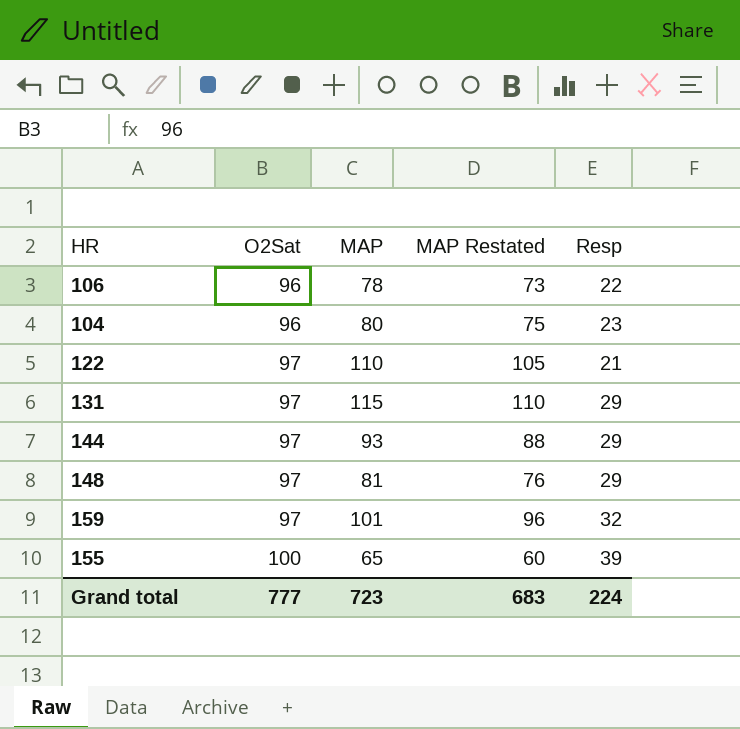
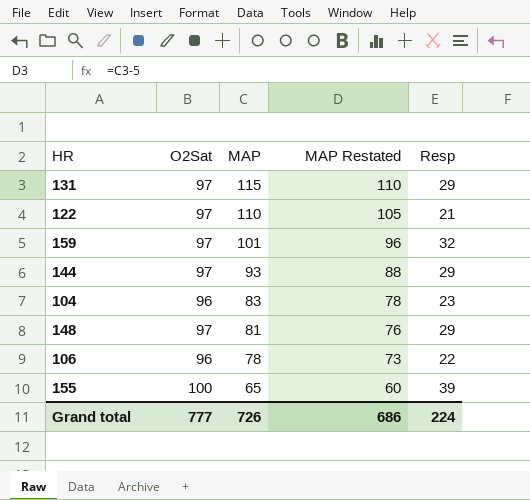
row order: O2Sat ascending -> MAP descending
104 | MAP: 80 -> 83
104 | MAP Restated: 75 -> 78
Grand total | MAP: 723 -> 726
Grand total | MAP Restated: 683 -> 686

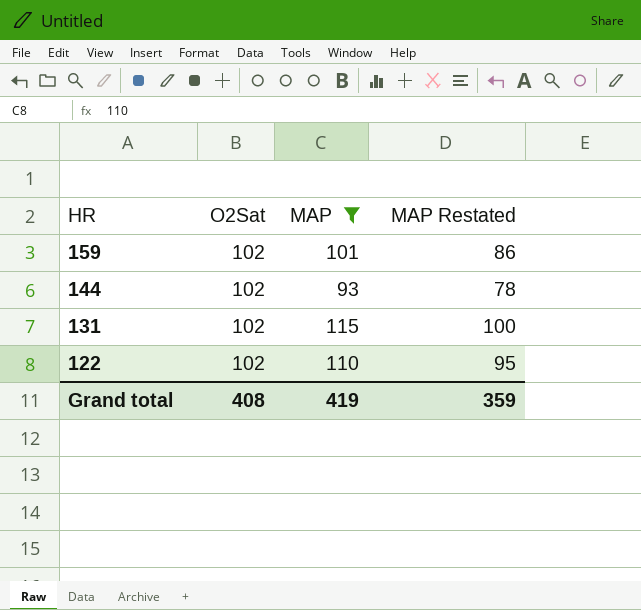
filter: none -> MAP >= 93
row order: MAP descending -> HR descending
column Resp | position: 5 -> none
column MAP Restated | formula: [MAP] - 5 -> [MAP] - 15
159 | O2Sat: 97 -> 102
144 | O2Sat: 97 -> 102
131 | O2Sat: 97 -> 102
122 | O2Sat: 97 -> 102
Grand total | O2Sat: 777 -> 408
Grand total | MAP: 726 -> 419
Grand total | MAP Restated: 686 -> 359

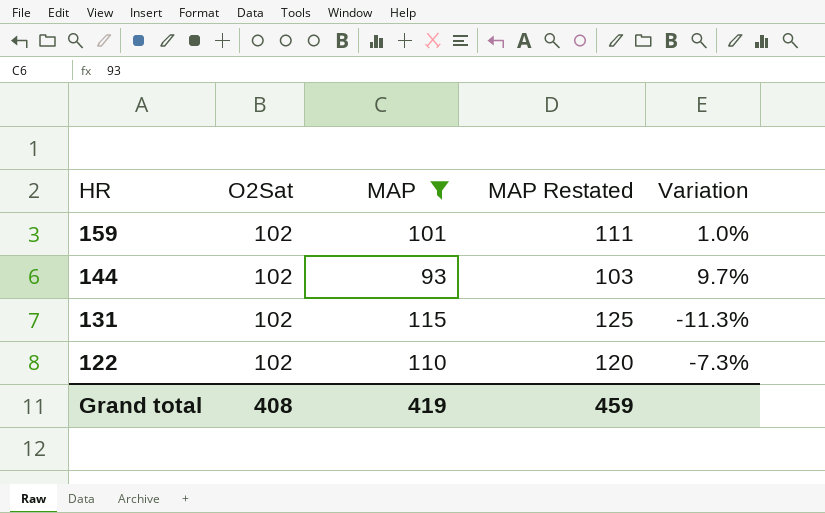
column MAP Restated | formula: [MAP] - 15 -> [MAP] + 10
column Variation | formula: none -> ([O2Sat] - [MAP]) / [MAP]
Grand total | MAP Restated: 359 -> 459

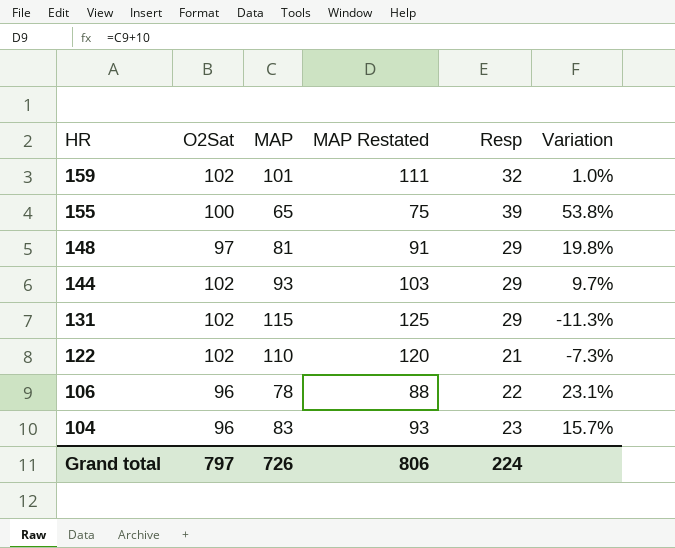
filter: MAP >= 93 -> none
column Resp | position: none -> 5
Grand total | O2Sat: 408 -> 797
Grand total | MAP: 419 -> 726
Grand total | MAP Restated: 459 -> 806

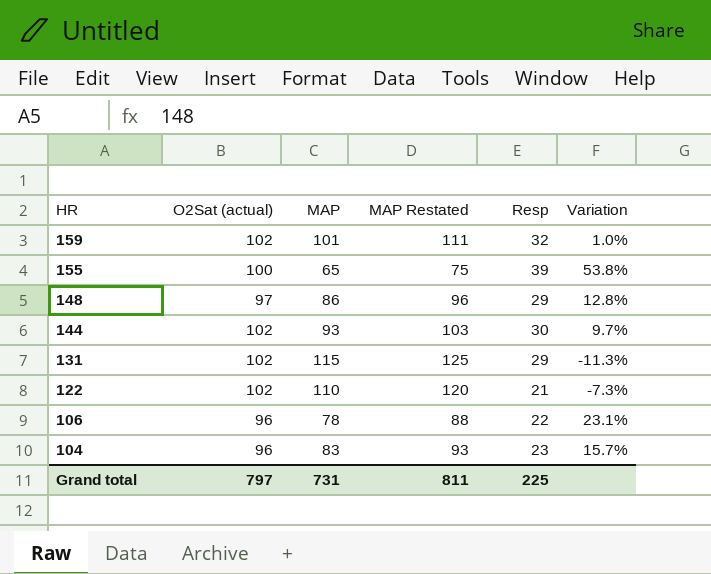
column name: O2Sat -> O2Sat (actual)
148 | MAP: 81 -> 86
148 | MAP Restated: 91 -> 96
148 | Variation: 19.8% -> 12.8%
144 | Resp: 29 -> 30
Grand total | MAP: 726 -> 731
Grand total | MAP Restated: 806 -> 811
Grand total | Resp: 224 -> 225

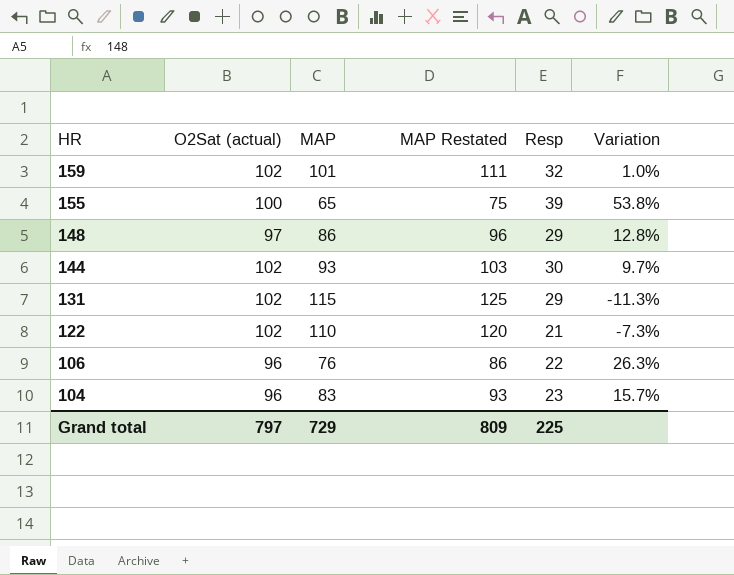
106 | MAP: 78 -> 76
106 | MAP Restated: 88 -> 86
106 | Variation: 23.1% -> 26.3%
Grand total | MAP: 731 -> 729
Grand total | MAP Restated: 811 -> 809

